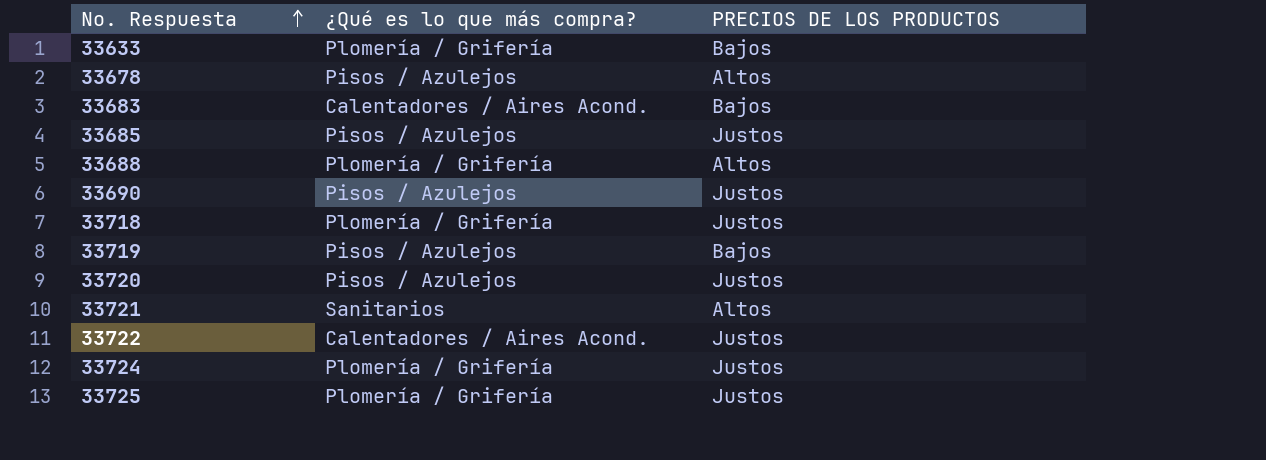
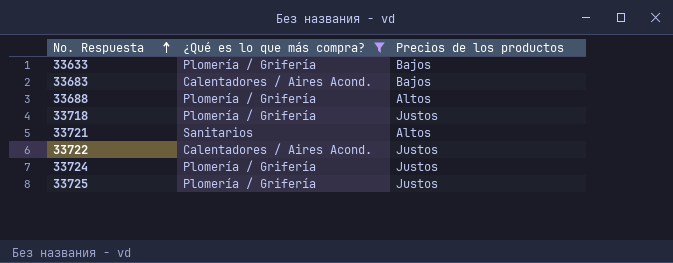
filter: none -> ¿Qué es lo que más compra? != Pisos / Azulejos
column name: PRECIOS DE LOS PRODUCTOS -> Precios de los productos

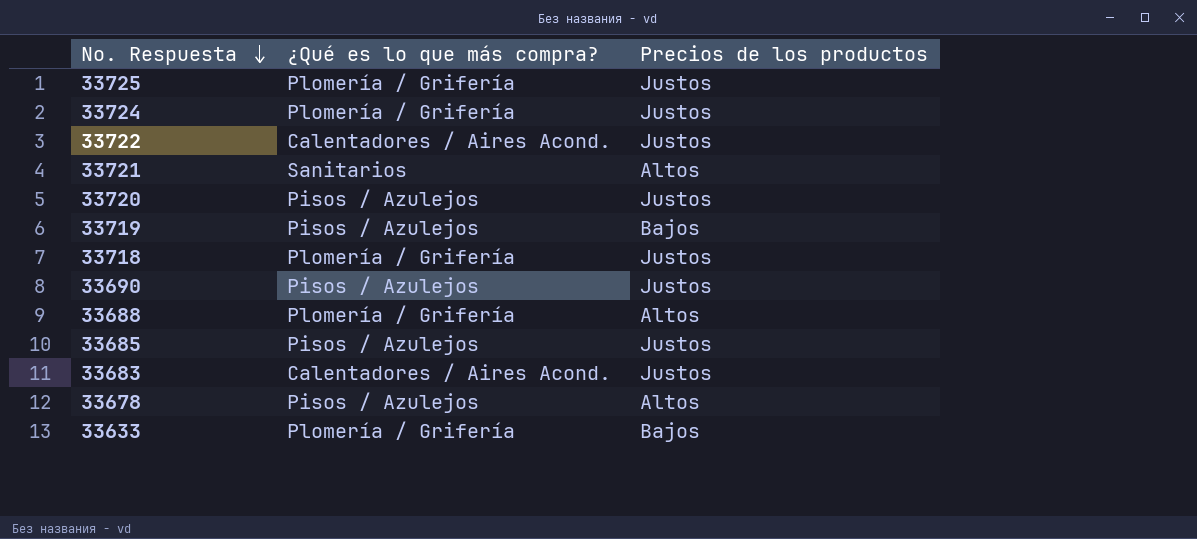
filter: ¿Qué es lo que más compra? != Pisos / Azulejos -> none
row order: No. Respuesta ascending -> No. Respuesta descending
33683 | Precios de los productos: Bajos -> Justos

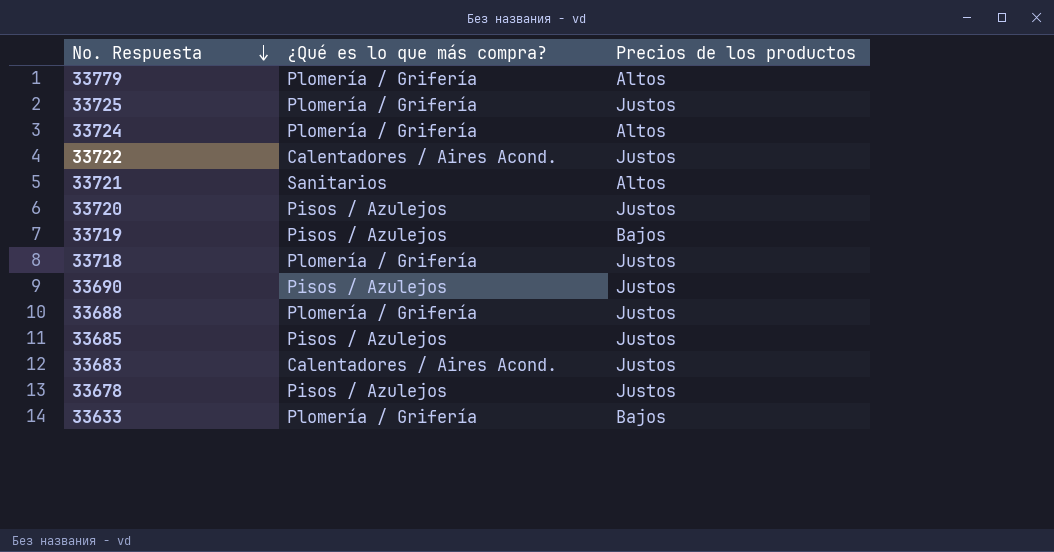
row 33779: none -> Plomería / Grifería | Altos
33724 | Precios de los productos: Justos -> Altos
33688 | Precios de los productos: Altos -> Justos
33678 | Precios de los productos: Altos -> Justos

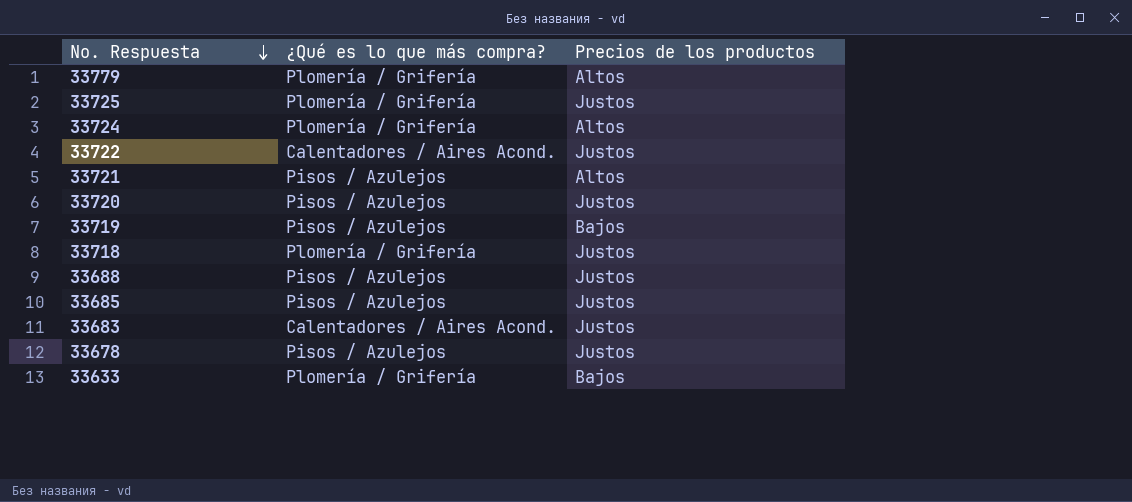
row 33690: Pisos / Azulejos | Justos -> none
33721 | ¿Qué es lo que más compra?: Sanitarios -> Pisos / Azulejos
33688 | ¿Qué es lo que más compra?: Plomería / Grifería -> Pisos / Azulejos

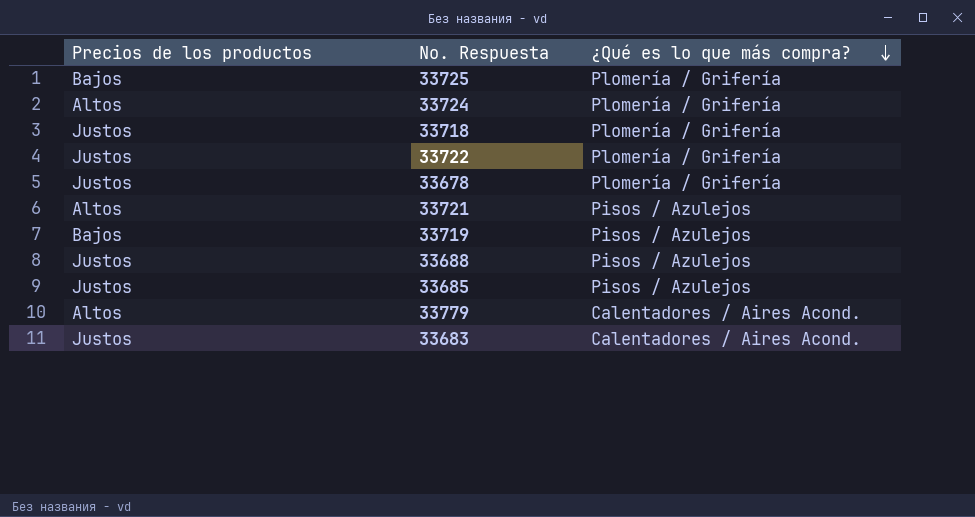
row order: No. Respuesta descending -> ¿Qué es lo que más compra? descending
column Precios de los productos | position: 3 -> 1
row 33720: Pisos / Azulejos | Justos -> none
row 33633: Plomería / Grifería | Bajos -> none
33725 | Precios de los productos: Justos -> Bajos
33722 | ¿Qué es lo que más compra?: Calentadores / Aires Acond. -> Plomería / Grifería
33678 | ¿Qué es lo que más compra?: Pisos / Azulejos -> Plomería / Grifería
33779 | ¿Qué es lo que más compra?: Plomería / Grifería -> Calentadores / Aires Acond.

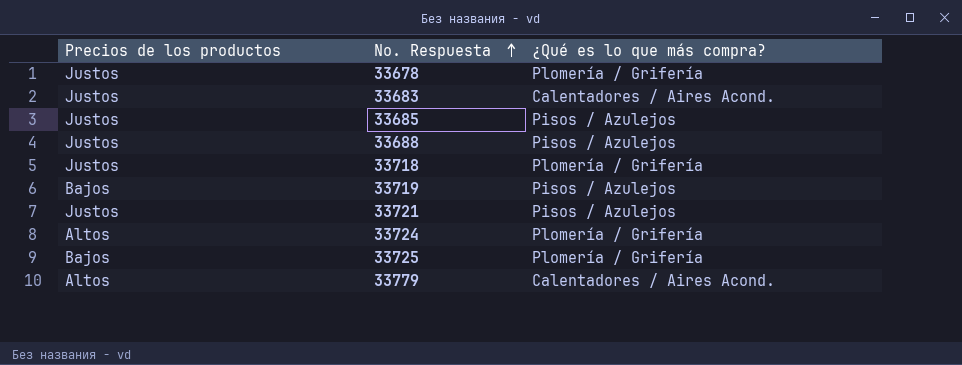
row order: ¿Qué es lo que más compra? descending -> No. Respuesta ascending
row 33722: Justos | Plomería / Grifería -> none
33721 | Precios de los productos: Altos -> Justos

